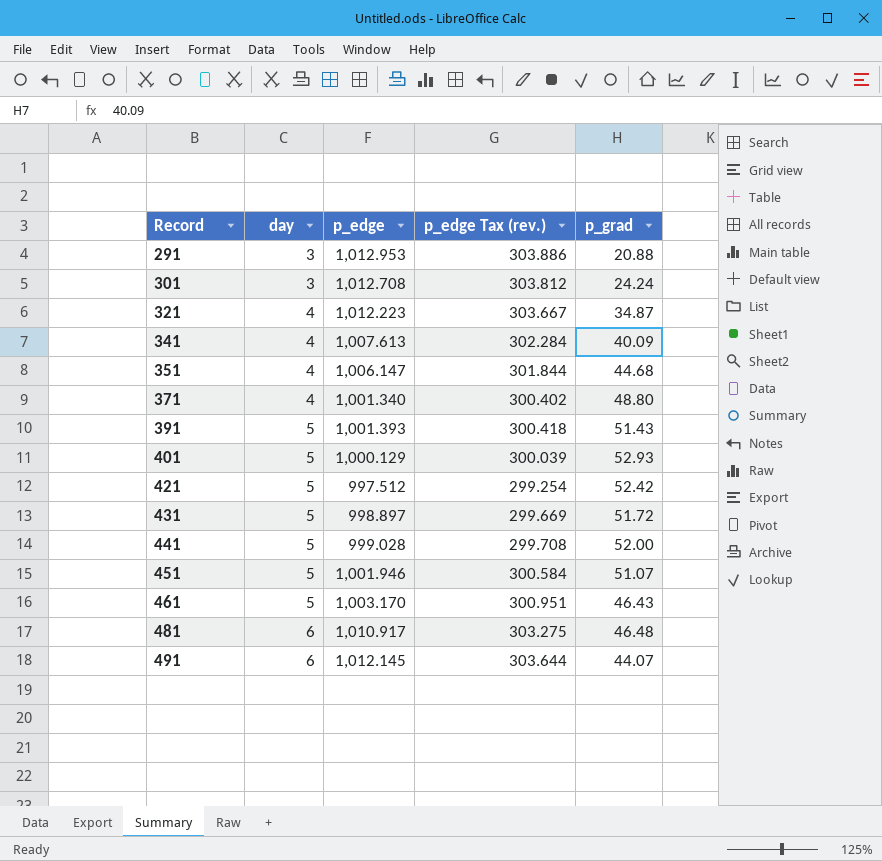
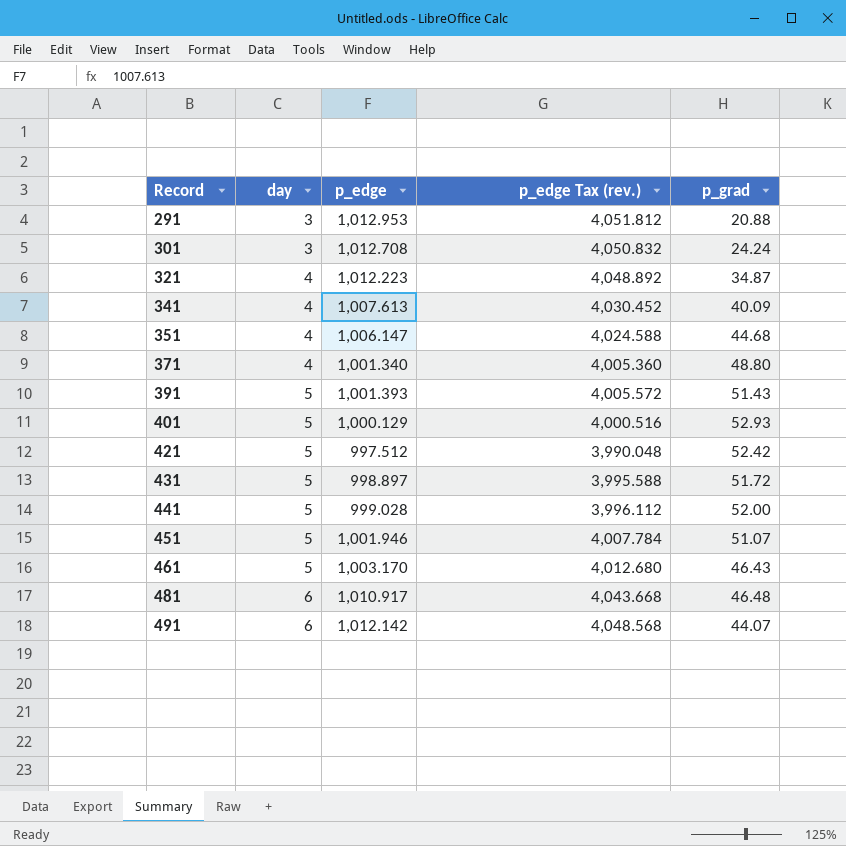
column p_edge Tax (rev.) | formula: [p_edge] * 0.3 -> [p_edge] * 4
491 | p_edge: 1,012.145 -> 1,012.142

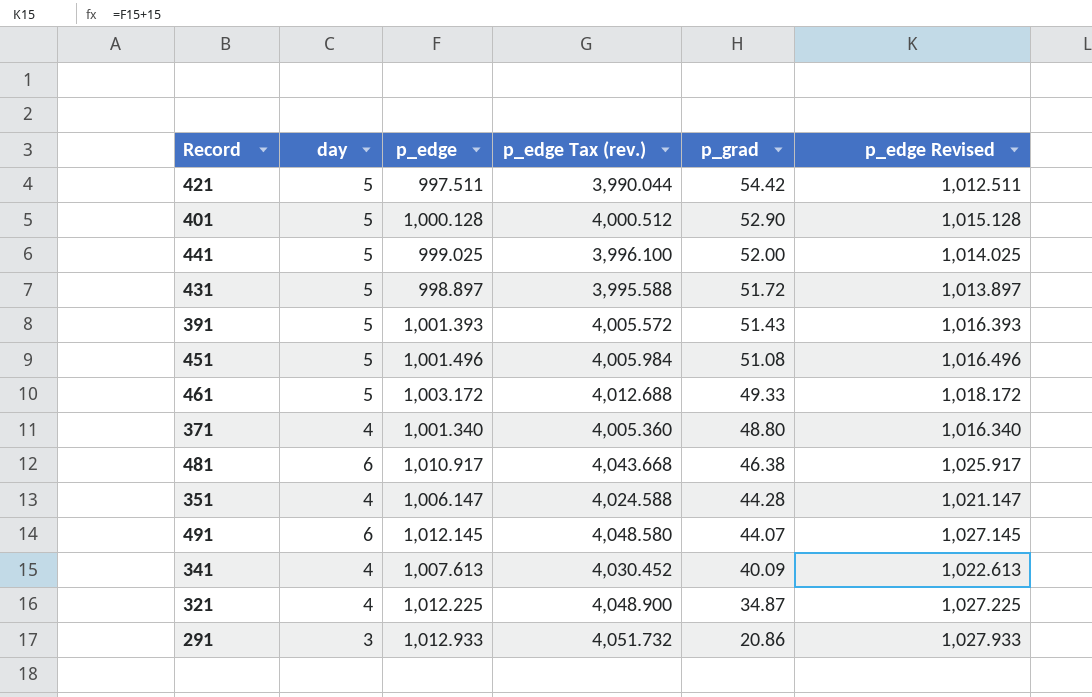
row order: Record ascending -> p_grad descending
column p_edge Revised | formula: none -> [p_edge] + 15
row 301: 3 | 1,012.708 | 4,050.832 | 24.24 -> none
421 | p_edge: 997.512 -> 997.511
421 | p_edge Tax (rev.): 3,990.048 -> 3,990.044
421 | p_grad: 52.42 -> 54.42
401 | p_edge: 1,000.129 -> 1,000.128
401 | p_edge Tax (rev.): 4,000.516 -> 4,000.512
401 | p_grad: 52.93 -> 52.90
441 | p_edge: 999.028 -> 999.025
441 | p_edge Tax (rev.): 3,996.112 -> 3,996.100
451 | p_edge: 1,001.946 -> 1,001.496
451 | p_edge Tax (rev.): 4,007.784 -> 4,005.984
451 | p_grad: 51.07 -> 51.08
461 | p_edge: 1,003.170 -> 1,003.172
461 | p_edge Tax (rev.): 4,012.680 -> 4,012.688
461 | p_grad: 46.43 -> 49.33
481 | p_grad: 46.48 -> 46.38
351 | p_grad: 44.68 -> 44.28
491 | p_edge: 1,012.142 -> 1,012.145
491 | p_edge Tax (rev.): 4,048.568 -> 4,048.580
321 | p_edge: 1,012.223 -> 1,012.225
321 | p_edge Tax (rev.): 4,048.892 -> 4,048.900
291 | p_edge: 1,012.953 -> 1,012.933
291 | p_edge Tax (rev.): 4,051.812 -> 4,051.732
291 | p_grad: 20.88 -> 20.86

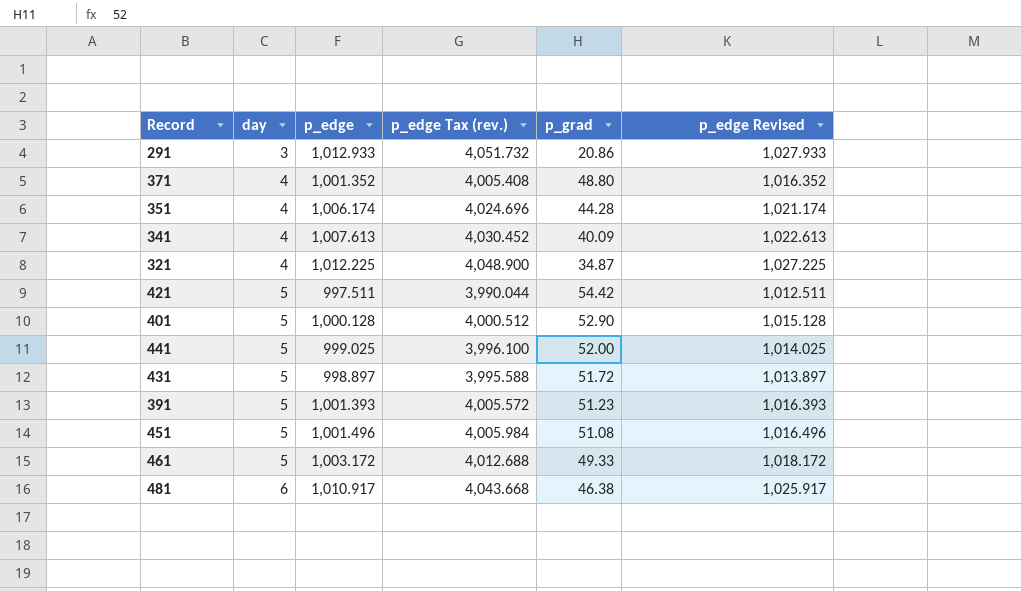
row order: p_grad descending -> day ascending
row 491: 6 | 1,012.145 | 4,048.580 | 44.07 | 1,027.145 -> none
371 | p_edge: 1,001.340 -> 1,001.352
371 | p_edge Tax (rev.): 4,005.360 -> 4,005.408
371 | p_edge Revised: 1,016.340 -> 1,016.352
351 | p_edge: 1,006.147 -> 1,006.174
351 | p_edge Tax (rev.): 4,024.588 -> 4,024.696
351 | p_edge Revised: 1,021.147 -> 1,021.174
391 | p_grad: 51.43 -> 51.23

